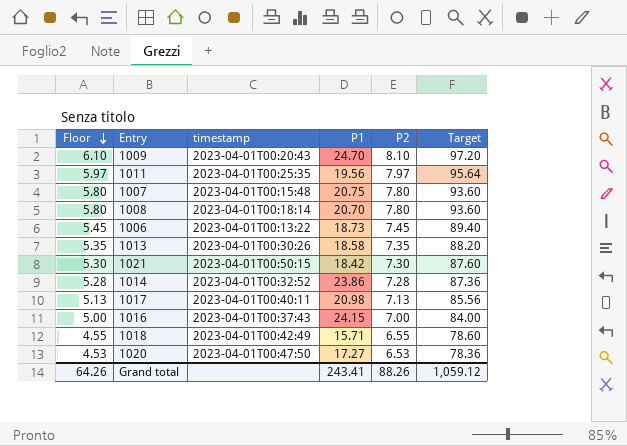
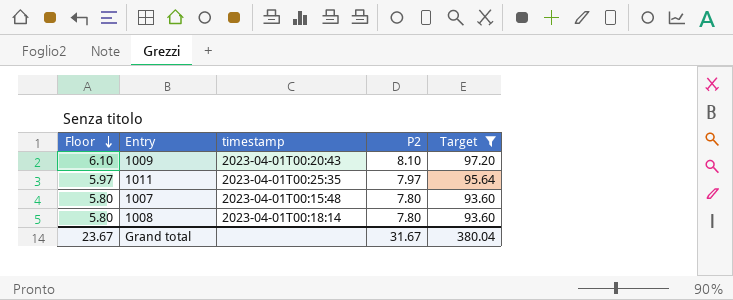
filter: none -> Target >= 93.60
column P1 | position: 4 -> none
Grand total | Floor: 64.26 -> 23.67
Grand total | P2: 88.26 -> 31.67
Grand total | Target: 1,059.12 -> 380.04

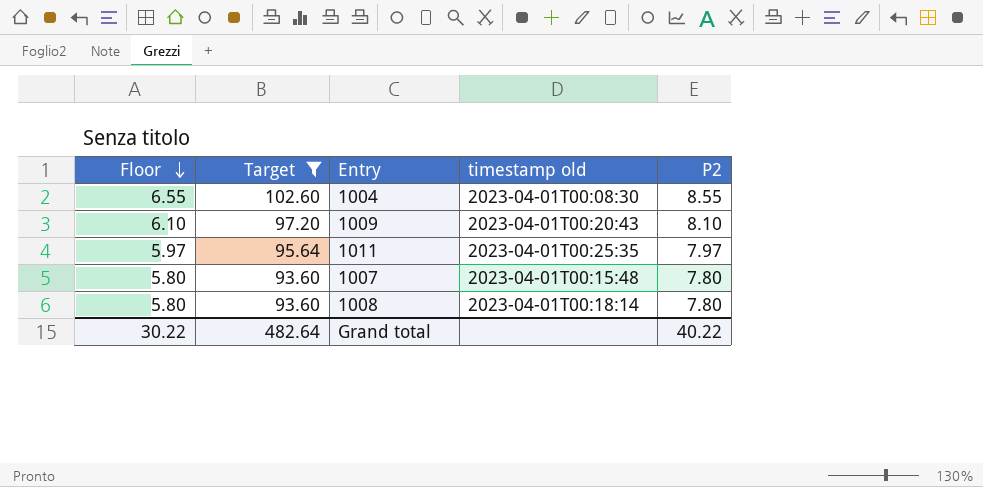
column Target | position: 5 -> 2
column name: timestamp -> timestamp old
row 1004: none -> 6.55 | 102.60 | 2023-04-01T00:08:30 | 8.55
Grand total | Floor: 23.67 -> 30.22
Grand total | Target: 380.04 -> 482.64
Grand total | P2: 31.67 -> 40.22

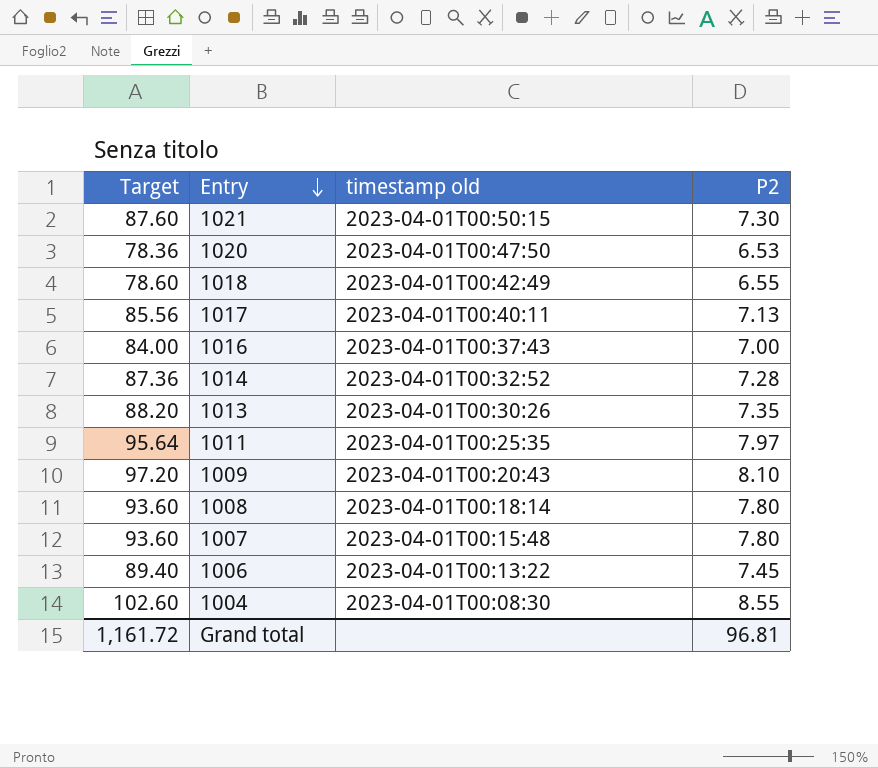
filter: Target >= 93.60 -> none
row order: Floor descending -> Entry descending
column Floor | formula: [P2] - 2 -> none
Grand total | Target: 482.64 -> 1,161.72
Grand total | P2: 40.22 -> 96.81

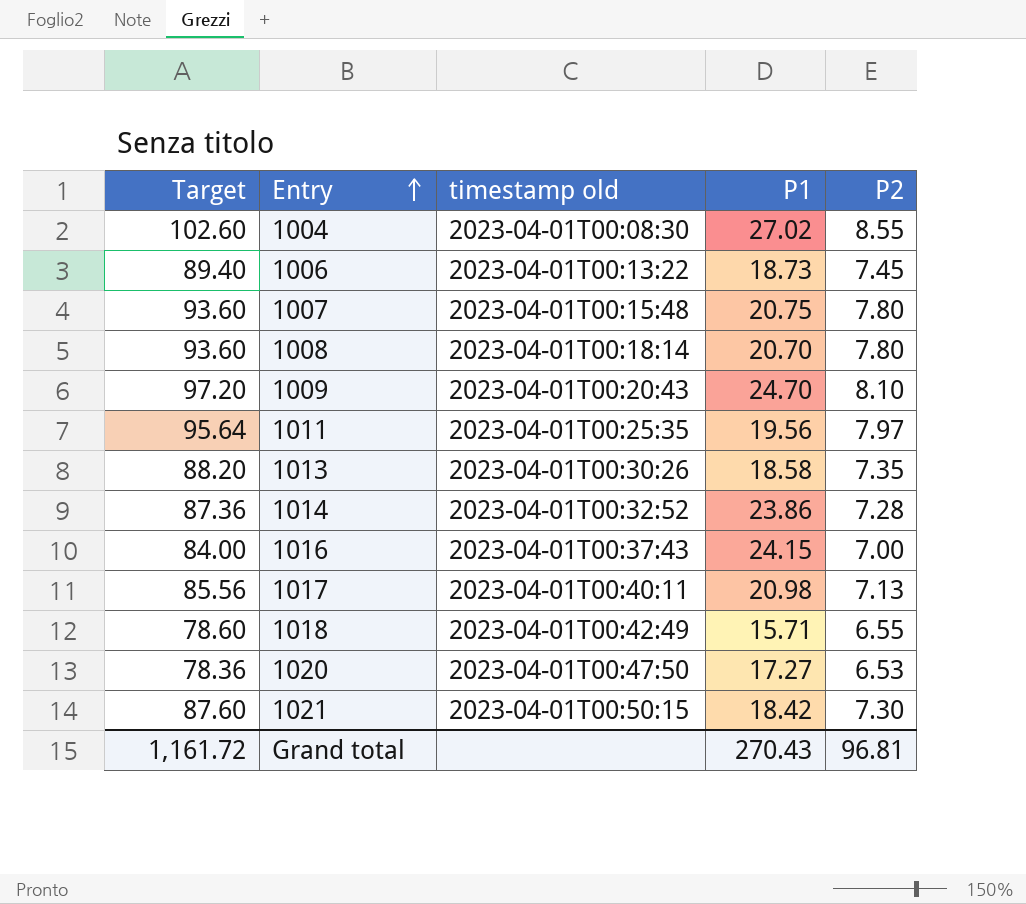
row order: Entry descending -> Entry ascending
column P1 | position: none -> 4

